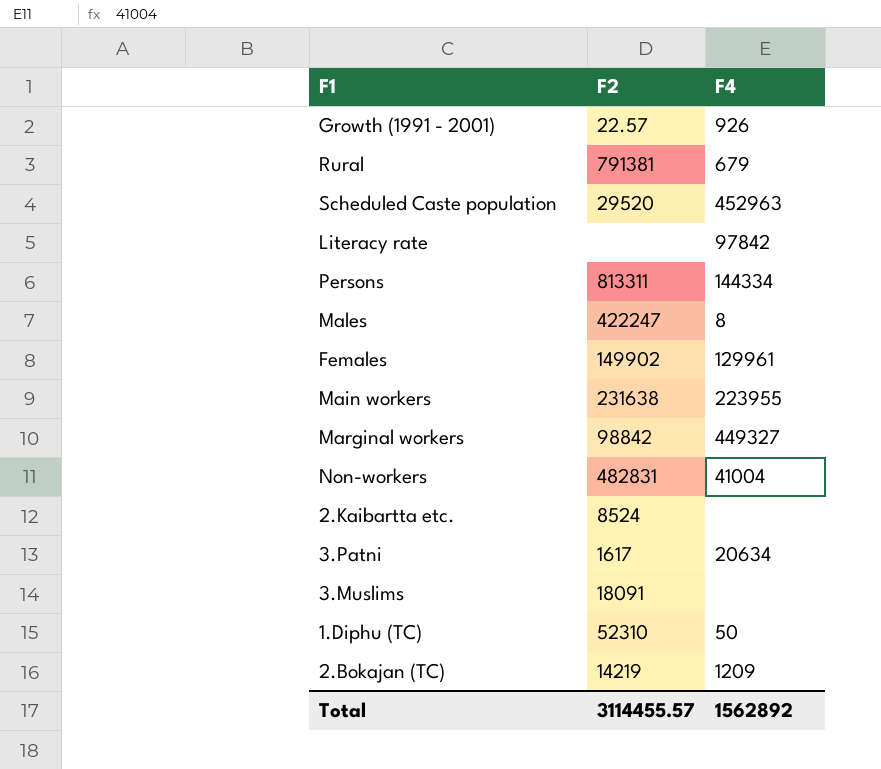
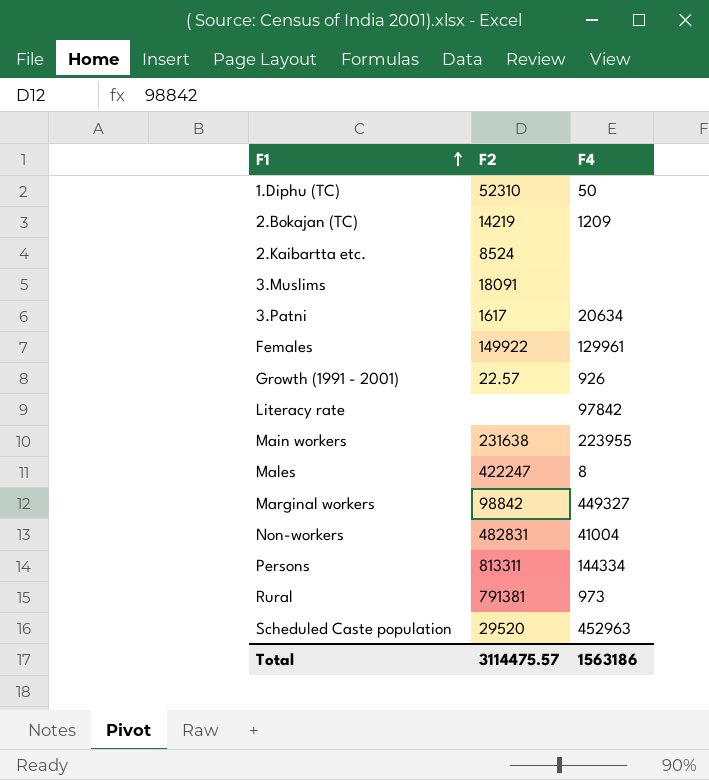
row order: none -> F1 ascending
Females | F2: 149902 -> 149922
Rural | F4: 679 -> 973
Total | F2: 3114455.57 -> 3114475.57
Total | F4: 1562892 -> 1563186

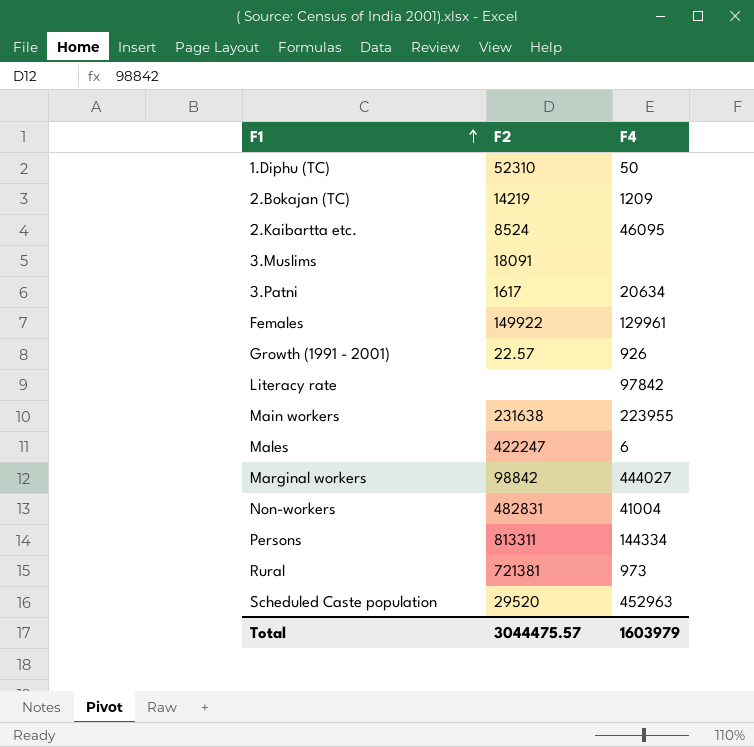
2.Kaibartta etc. | F4: none -> 46095
Males | F4: 8 -> 6
Marginal workers | F4: 449327 -> 444027
Rural | F2: 791381 -> 721381
Total | F2: 3114475.57 -> 3044475.57
Total | F4: 1563186 -> 1603979

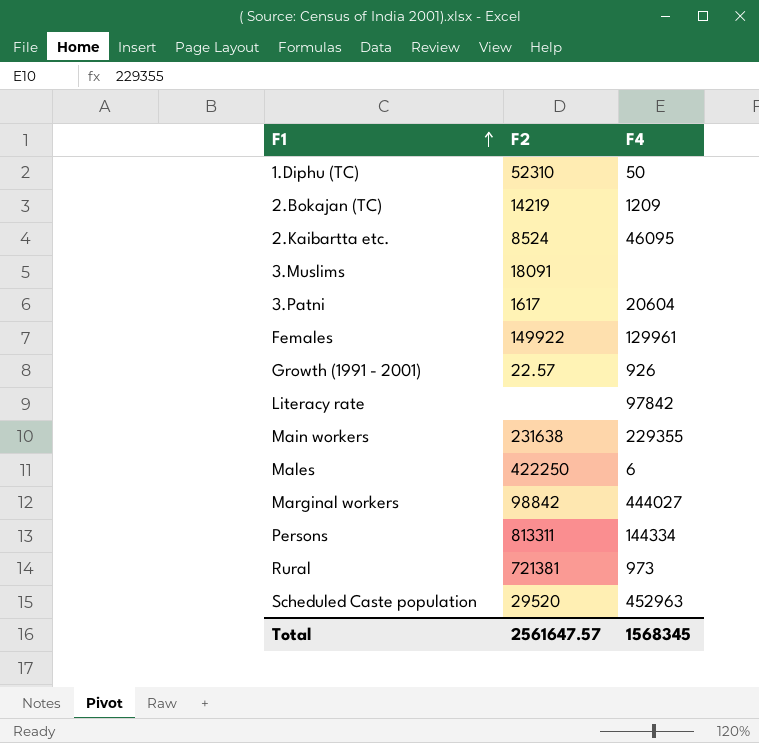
row Non-workers: 482831 | 41004 -> none
3.Patni | F4: 20634 -> 20604
Main workers | F4: 223955 -> 229355
Males | F2: 422247 -> 422250
Total | F2: 3044475.57 -> 2561647.57
Total | F4: 1603979 -> 1568345

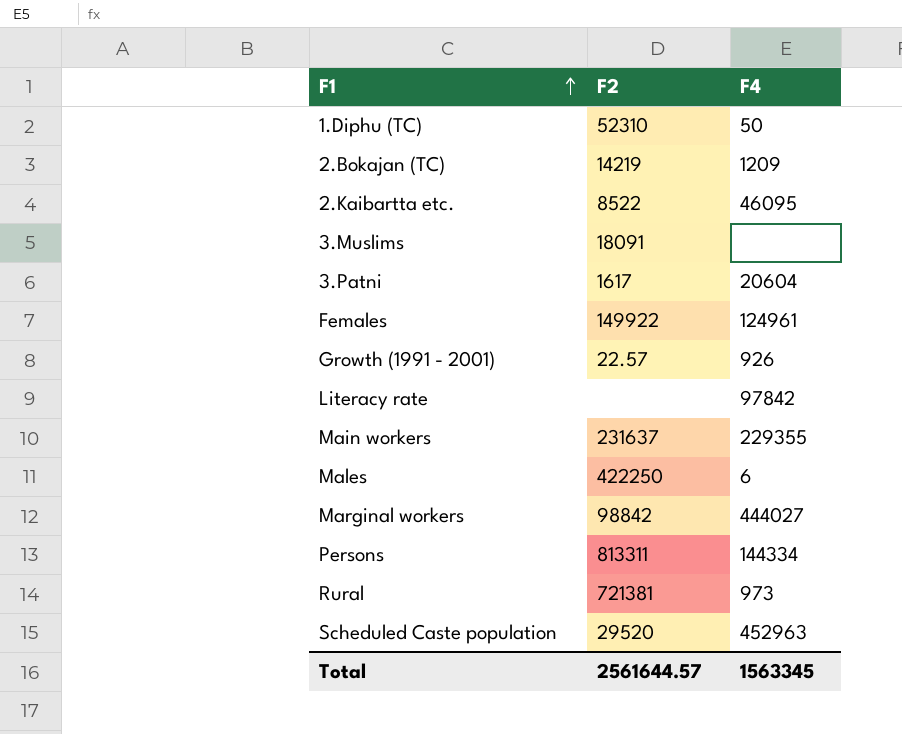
2.Kaibartta etc. | F2: 8524 -> 8522
Females | F4: 129961 -> 124961
Main workers | F2: 231638 -> 231637
Total | F2: 2561647.57 -> 2561644.57
Total | F4: 1568345 -> 1563345

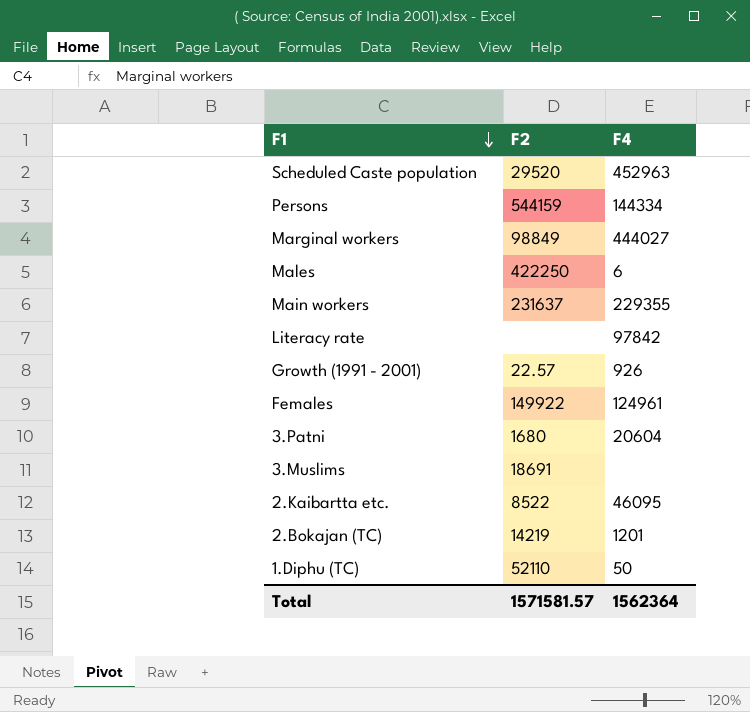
row order: F1 ascending -> F1 descending
row Rural: 721381 | 973 -> none
Persons | F2: 813311 -> 544159
Marginal workers | F2: 98842 -> 98849
3.Patni | F2: 1617 -> 1680
3.Muslims | F2: 18091 -> 18691
2.Bokajan (TC) | F4: 1209 -> 1201
1.Diphu (TC) | F2: 52310 -> 52110
Total | F2: 2561644.57 -> 1571581.57
Total | F4: 1563345 -> 1562364

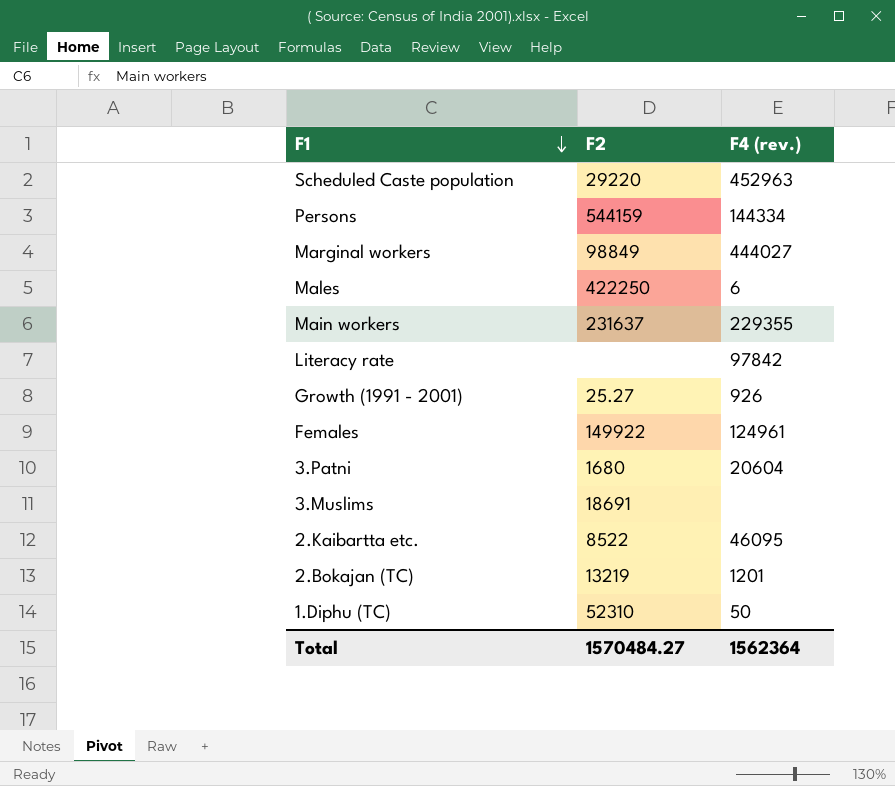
column name: F4 -> F4 (rev.)
Scheduled Caste population | F2: 29520 -> 29220
Growth (1991 - 2001) | F2: 22.57 -> 25.27
2.Bokajan (TC) | F2: 14219 -> 13219
1.Diphu (TC) | F2: 52110 -> 52310
Total | F2: 1571581.57 -> 1570484.27

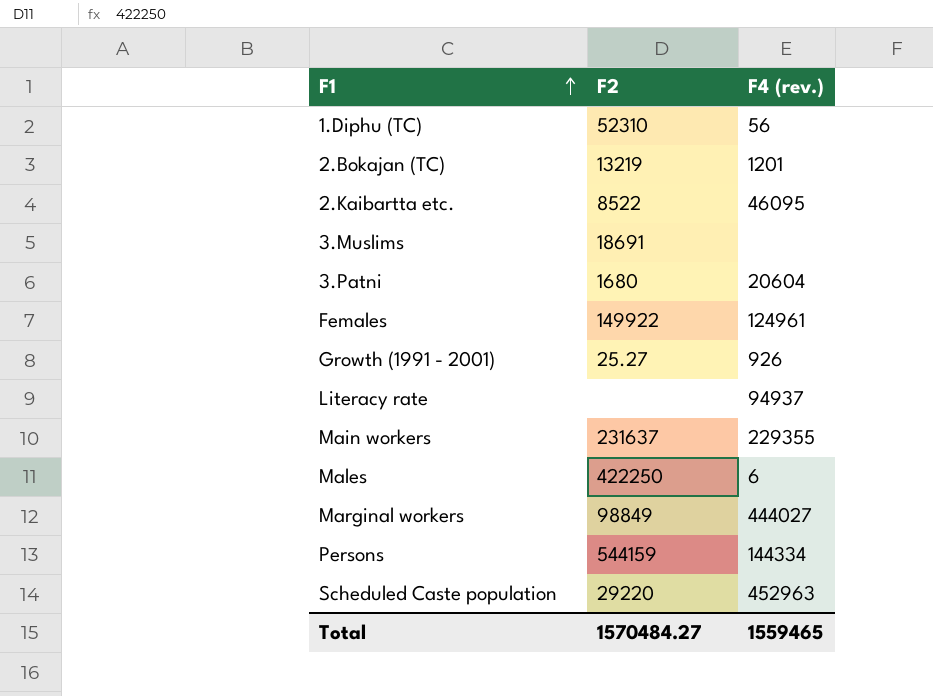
row order: F1 descending -> F1 ascending
1.Diphu (TC) | F4 (rev.): 50 -> 56
Literacy rate | F4 (rev.): 97842 -> 94937
Total | F4 (rev.): 1562364 -> 1559465

